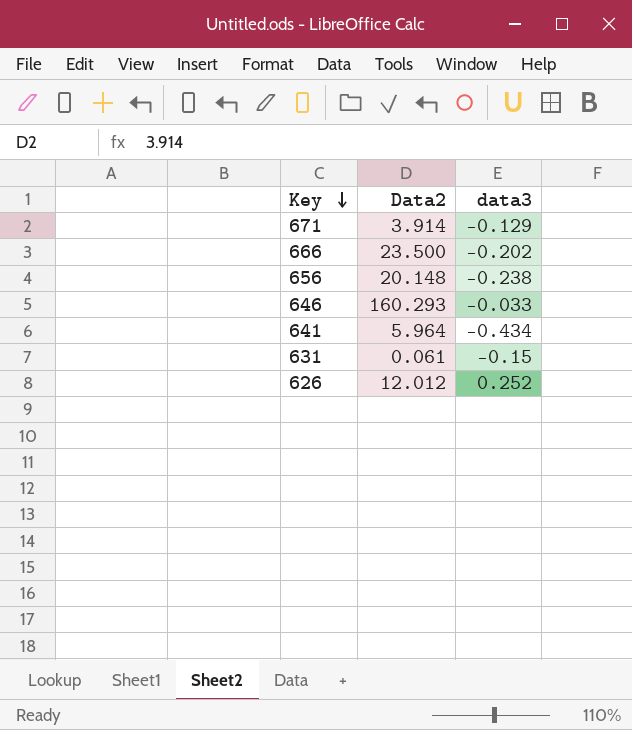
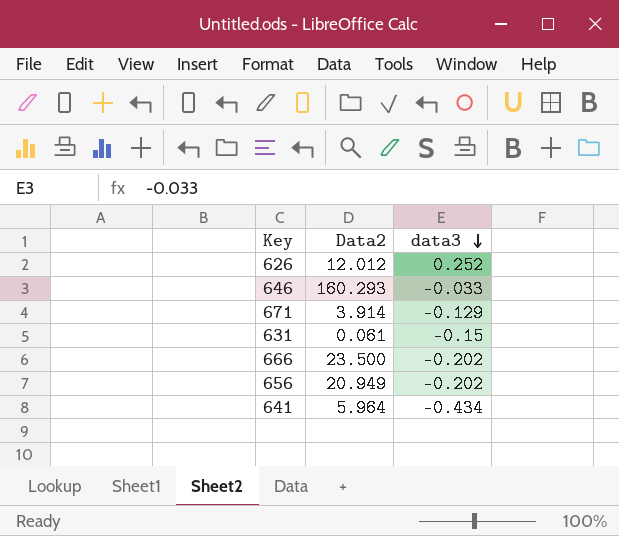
row order: Key descending -> data3 descending
656 | Data2: 20.148 -> 20.949
656 | data3: -0.238 -> -0.202

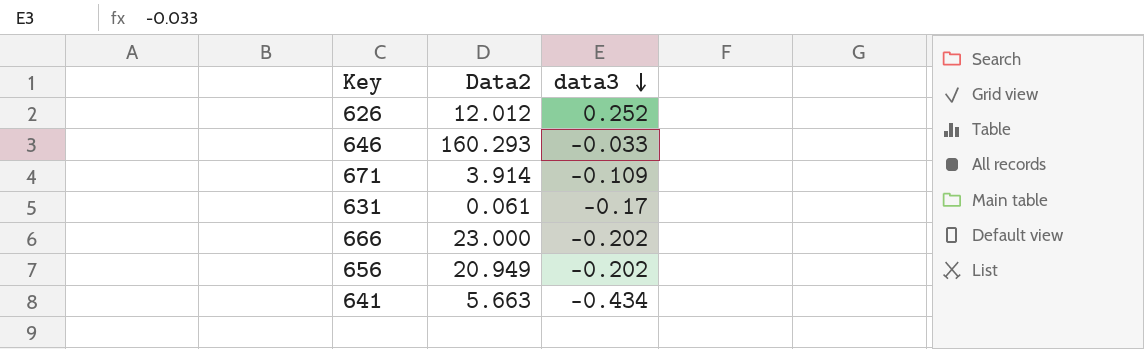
671 | data3: -0.129 -> -0.109
631 | data3: -0.15 -> -0.17
666 | Data2: 23.500 -> 23.000
641 | Data2: 5.964 -> 5.663

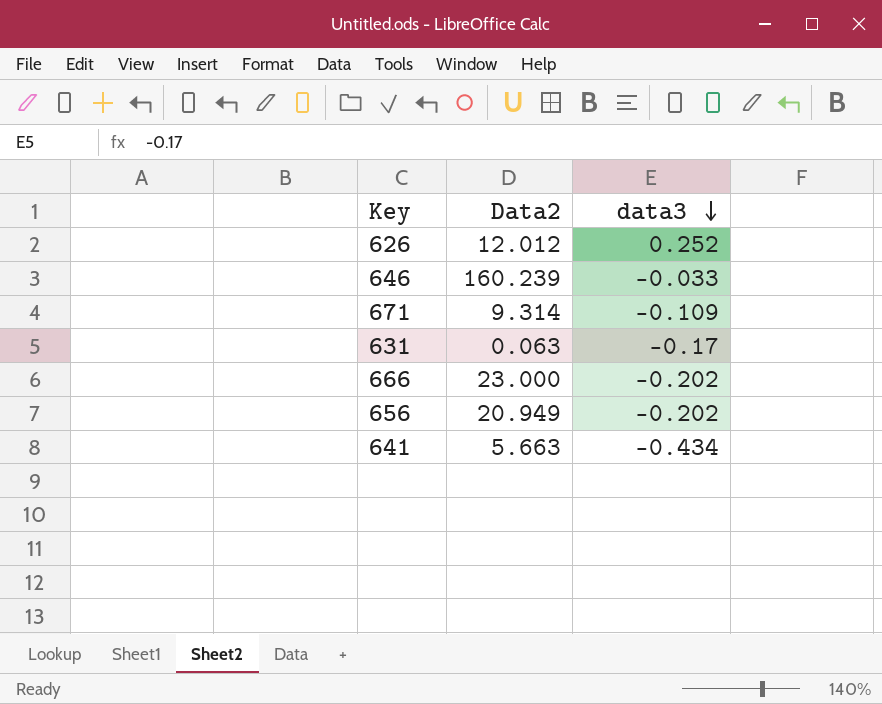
646 | Data2: 160.293 -> 160.239
671 | Data2: 3.914 -> 9.314
631 | Data2: 0.061 -> 0.063

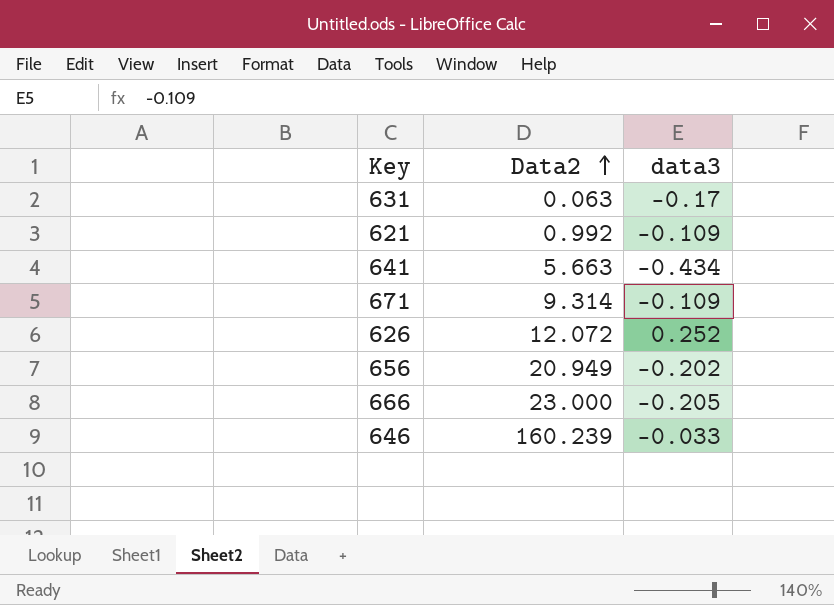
row order: data3 descending -> Data2 ascending
row 621: none -> 0.992 | -0.109
626 | Data2: 12.012 -> 12.072
666 | data3: -0.202 -> -0.205

